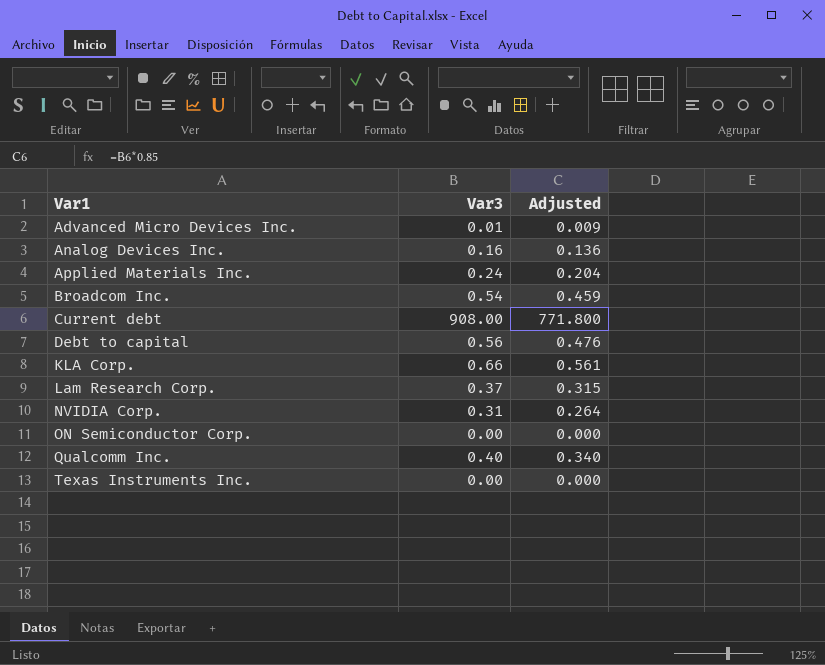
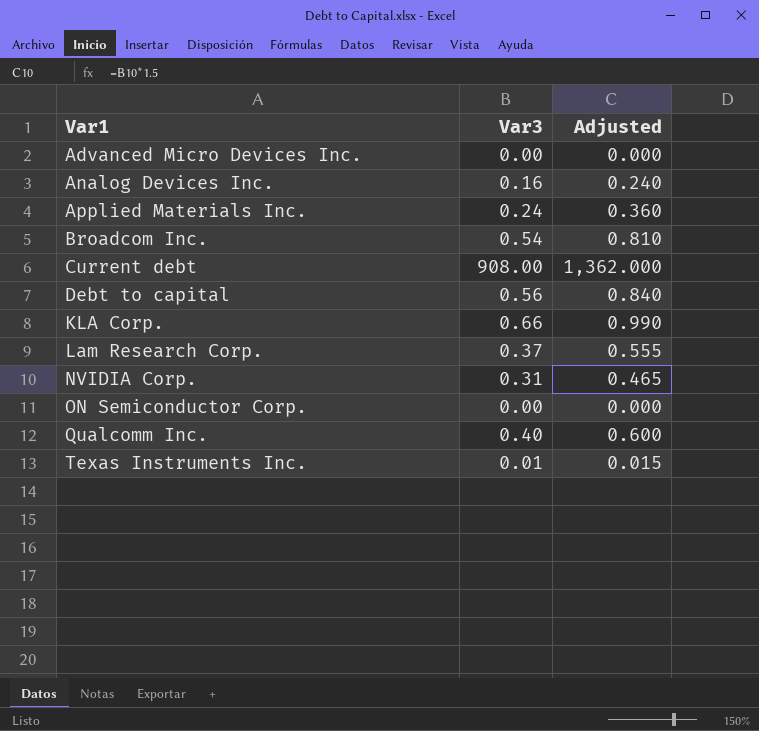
column Adjusted | formula: [Var3] * 0.85 -> [Var3] * 1.5
Advanced Micro Devices Inc. | Var3: 0.01 -> 0.00
Texas Instruments Inc. | Var3: 0.00 -> 0.01

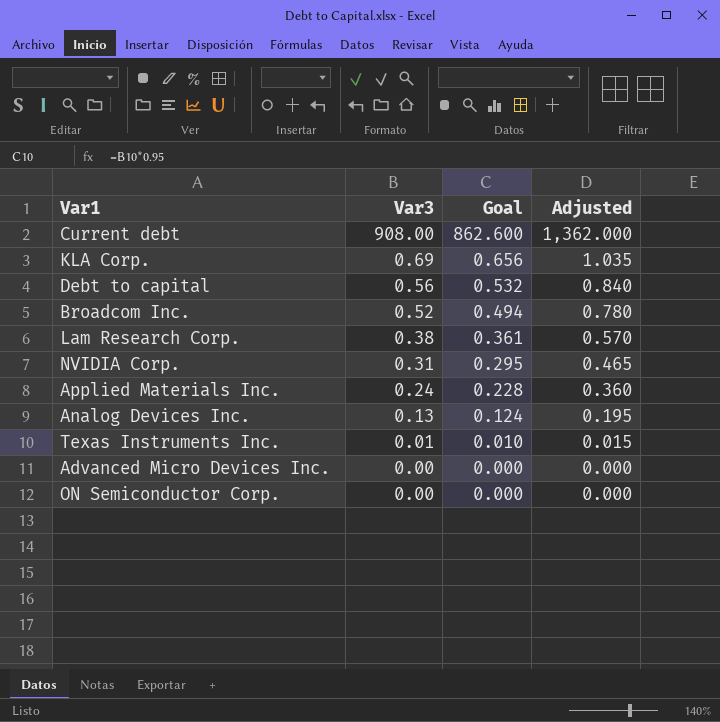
row order: Var1 ascending -> Var3 descending
column Goal | formula: none -> [Var3] * 0.95
row Qualcomm Inc.: 0.40 | 0.600 -> none
KLA Corp. | Var3: 0.66 -> 0.69
KLA Corp. | Adjusted: 0.990 -> 1.035
Broadcom Inc. | Var3: 0.54 -> 0.52
Broadcom Inc. | Adjusted: 0.810 -> 0.780
Lam Research Corp. | Var3: 0.37 -> 0.38
Lam Research Corp. | Adjusted: 0.555 -> 0.570
Analog Devices Inc. | Var3: 0.16 -> 0.13
Analog Devices Inc. | Adjusted: 0.240 -> 0.195

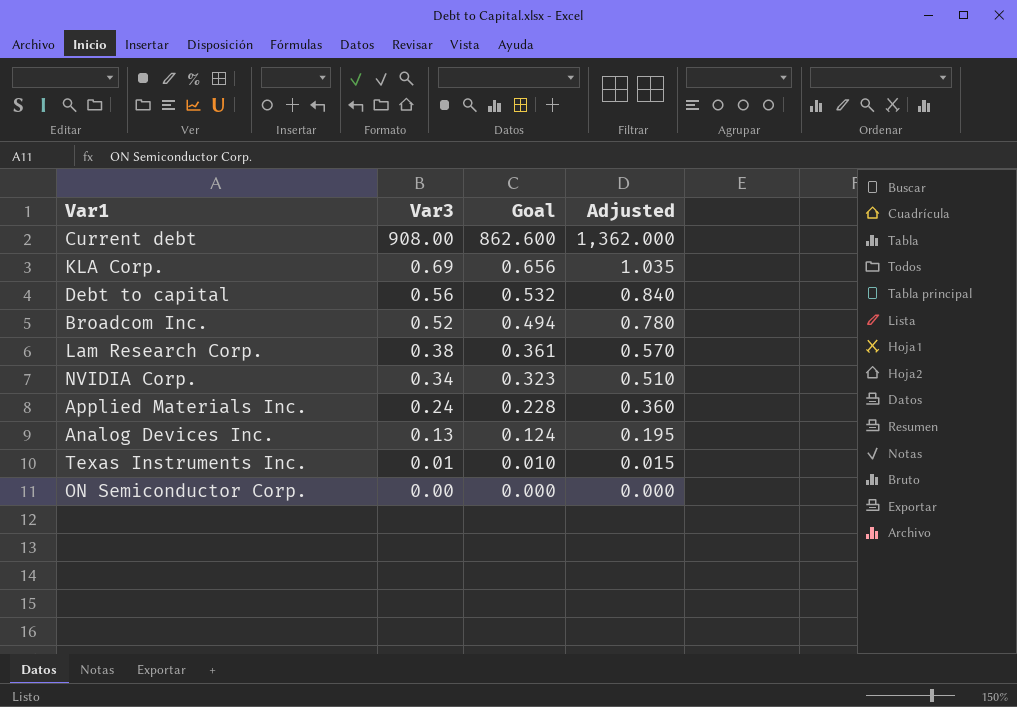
row Advanced Micro Devices Inc.: 0.00 | 0.000 | 0.000 -> none
NVIDIA Corp. | Var3: 0.31 -> 0.34
NVIDIA Corp. | Goal: 0.295 -> 0.323
NVIDIA Corp. | Adjusted: 0.465 -> 0.510

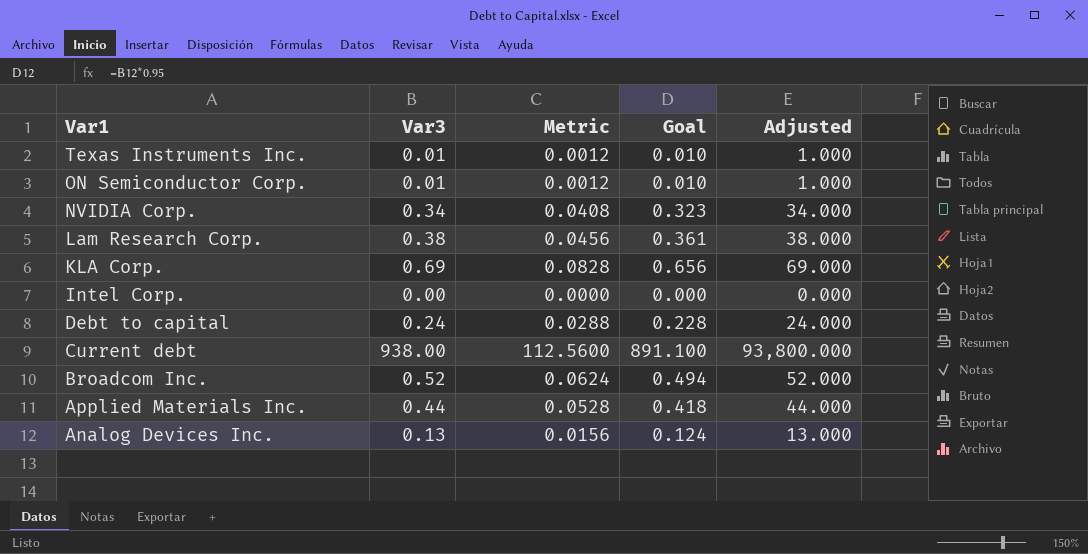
row order: Var3 descending -> Var1 descending
column Metric | formula: none -> [Var3] * 0.12
column Adjusted | formula: [Var3] * 1.5 -> [Var3] * 100
ON Semiconductor Corp. | Var3: 0.00 -> 0.01
ON Semiconductor Corp. | Goal: 0.000 -> 0.010
row Intel Corp.: none -> 0.00 | 0.0000 | 0.000 | 0.000
Debt to capital | Var3: 0.56 -> 0.24
Debt to capital | Goal: 0.532 -> 0.228
Current debt | Var3: 908.00 -> 938.00
Current debt | Goal: 862.600 -> 891.100
Applied Materials Inc. | Var3: 0.24 -> 0.44
Applied Materials Inc. | Goal: 0.228 -> 0.418

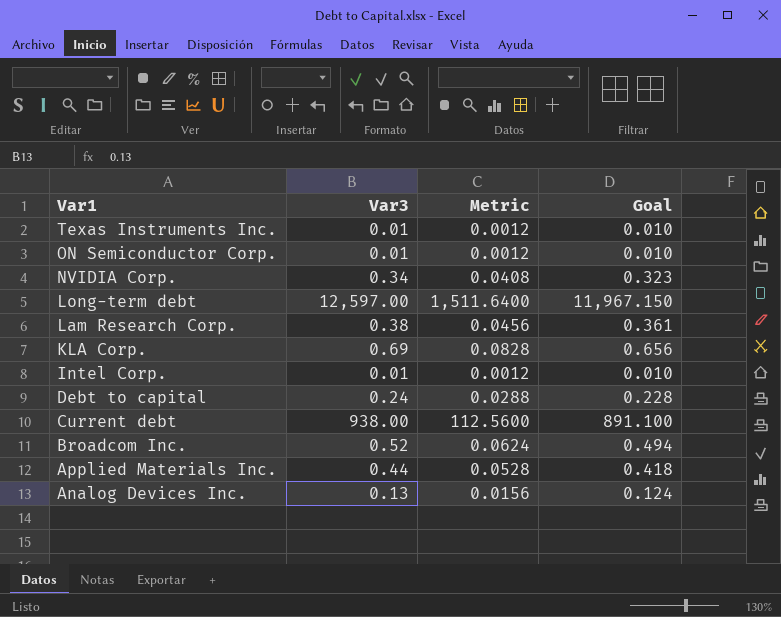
column Adjusted | formula: [Var3] * 100 -> none
row Long-term debt: none -> 12,597.00 | 1,511.6400 | 11,967.150
Intel Corp. | Var3: 0.00 -> 0.01
Intel Corp. | Metric: 0.0000 -> 0.0012
Intel Corp. | Goal: 0.000 -> 0.010

